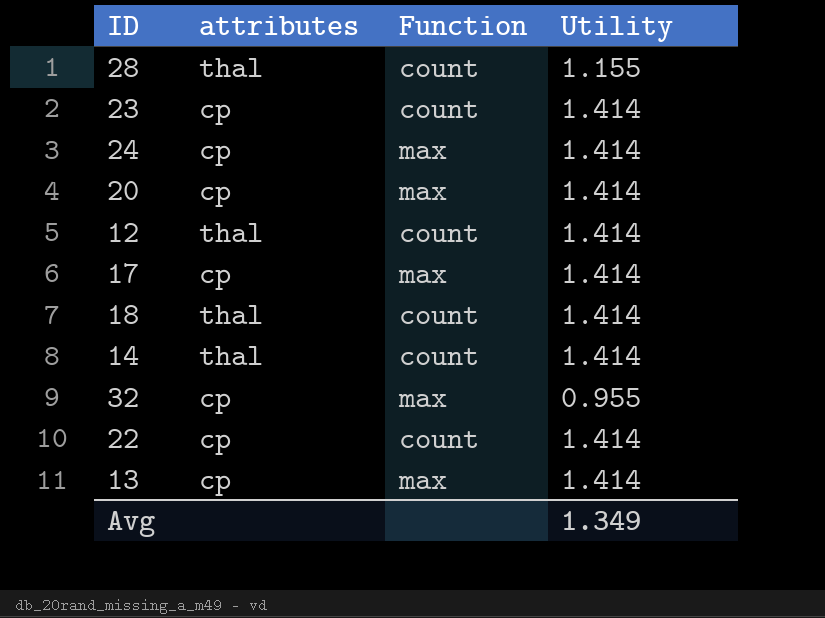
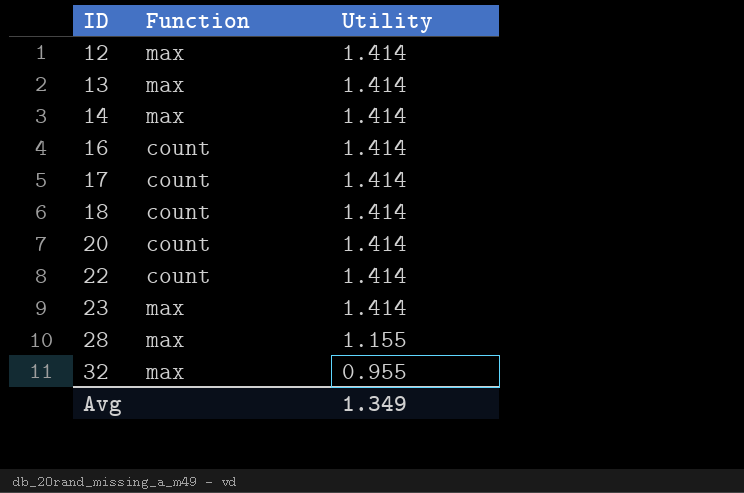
row order: none -> ID ascending
column attributes | position: 2 -> none
row 24: cp | max | 1.414 -> none
12 | Function: count -> max
14 | Function: count -> max
row 16: none -> count | 1.414
17 | Function: max -> count
20 | Function: max -> count
23 | Function: count -> max
28 | Function: count -> max

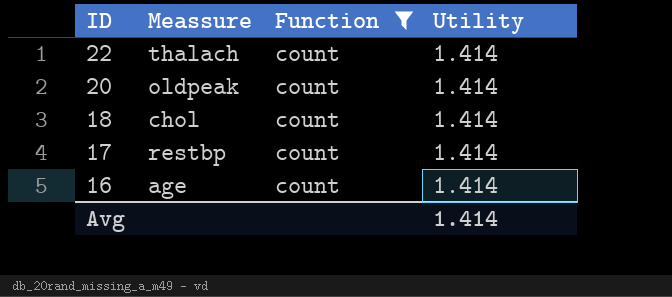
filter: none -> Function = count
row order: ID ascending -> ID descending
column Meassure | position: none -> 2
Avg | Utility: 1.349 -> 1.414

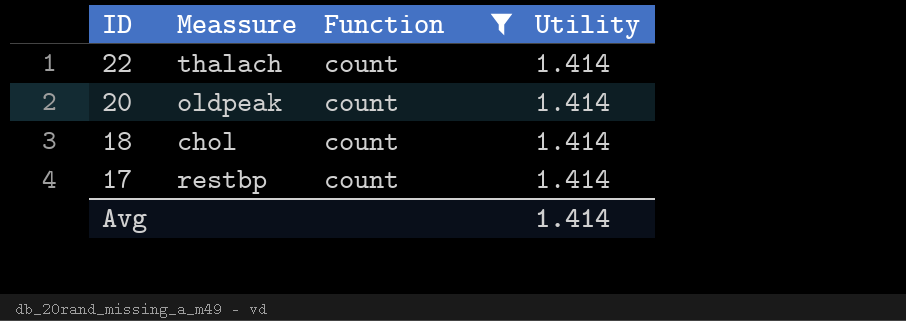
row 16: age | count | 1.414 -> none

